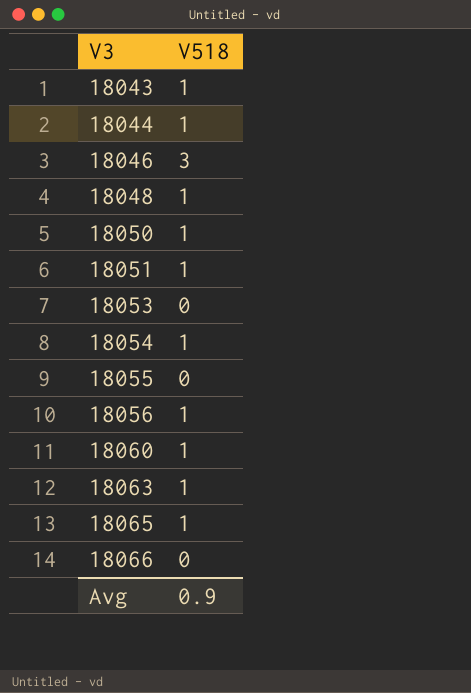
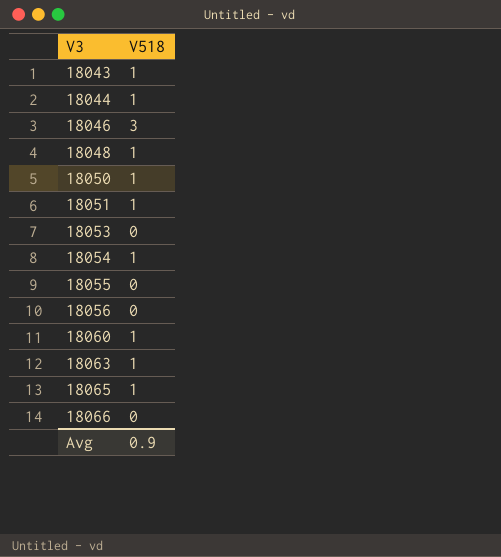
18056 | V518: 1 -> 0

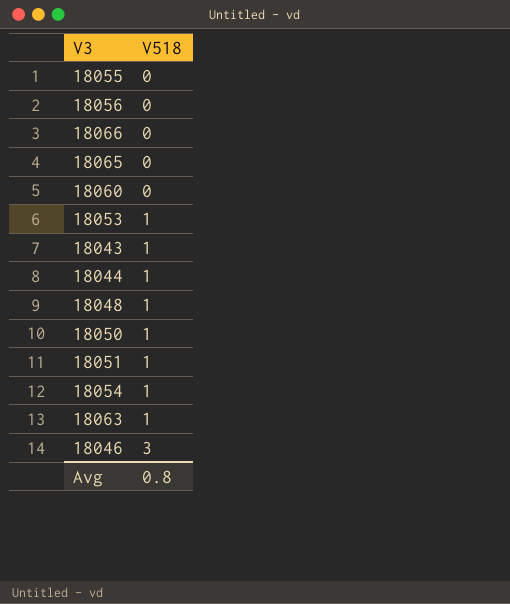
row order: V3 ascending -> V518 ascending
18065 | V518: 1 -> 0
18060 | V518: 1 -> 0
18053 | V518: 0 -> 1
Avg | V518: 0.9 -> 0.8

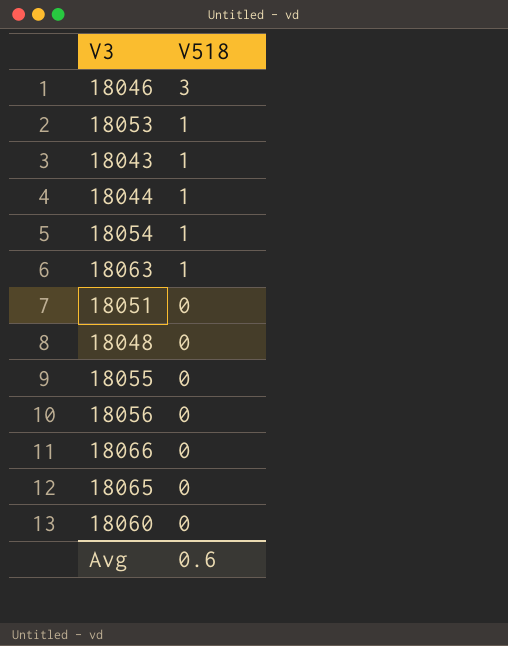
row order: V518 ascending -> V518 descending
row 18050: 1 -> none
18051 | V518: 1 -> 0
18048 | V518: 1 -> 0
Avg | V518: 0.8 -> 0.6

